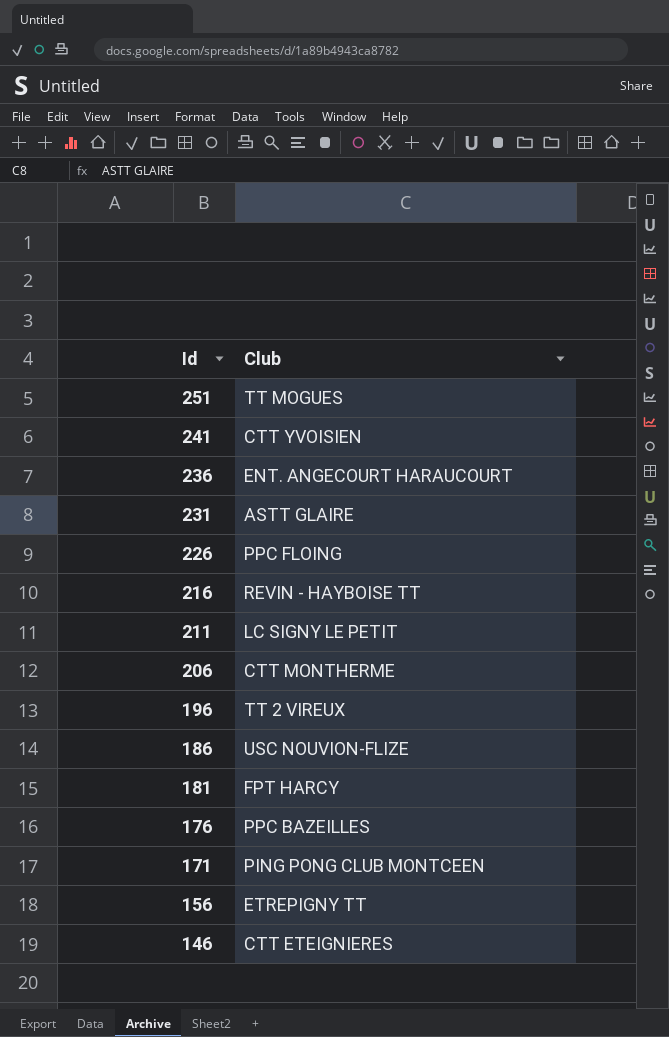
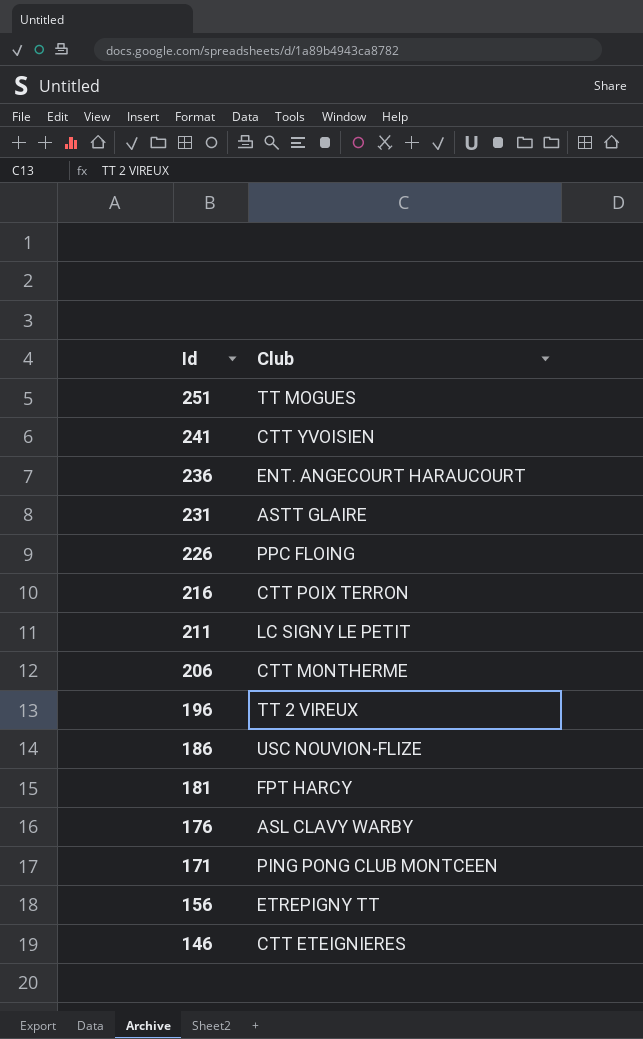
216 | Club: REVIN - HAYBOISE TT -> CTT POIX TERRON
176 | Club: PPC BAZEILLES -> ASL CLAVY WARBY

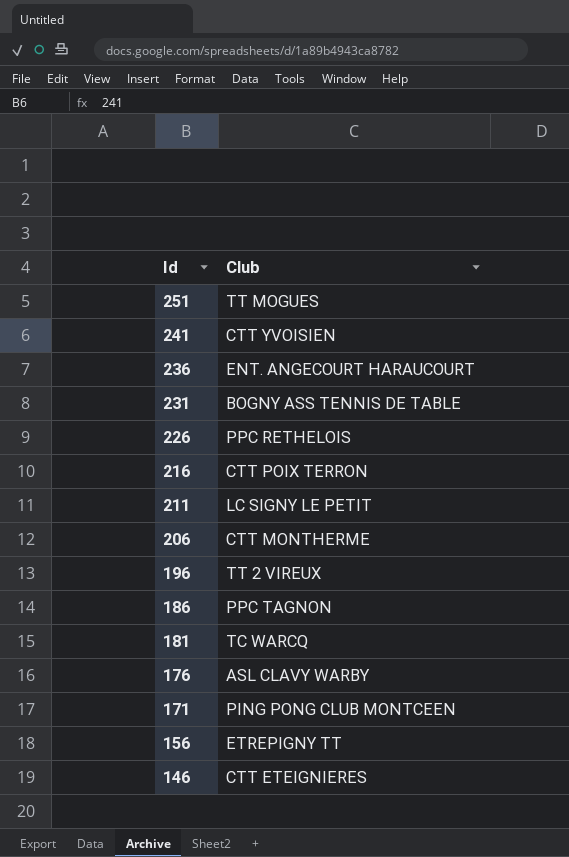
231 | Club: ASTT GLAIRE -> BOGNY ASS TENNIS DE TABLE
226 | Club: PPC FLOING -> PPC RETHELOIS
186 | Club: USC NOUVION-FLIZE -> PPC TAGNON
181 | Club: FPT HARCY -> TC WARCQ

